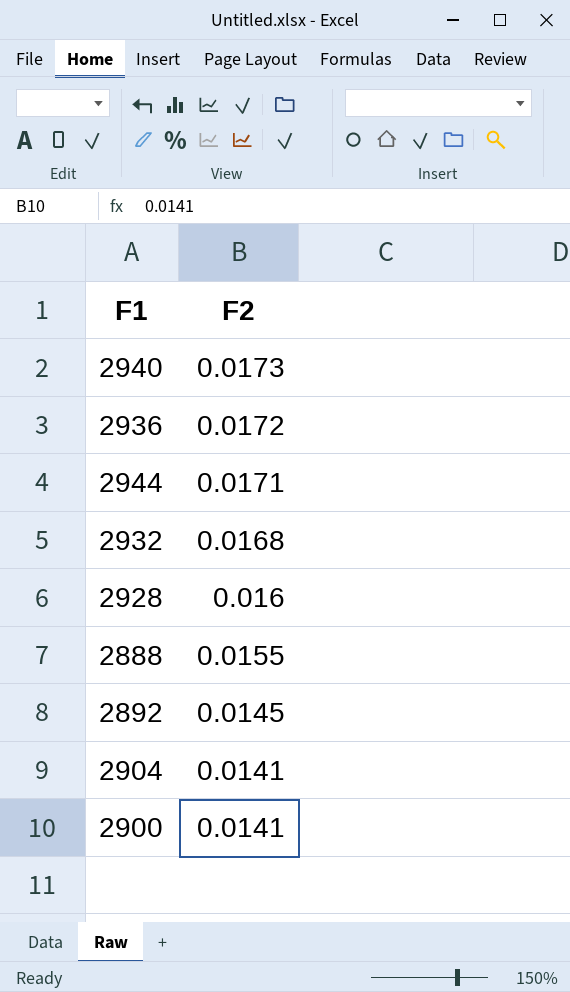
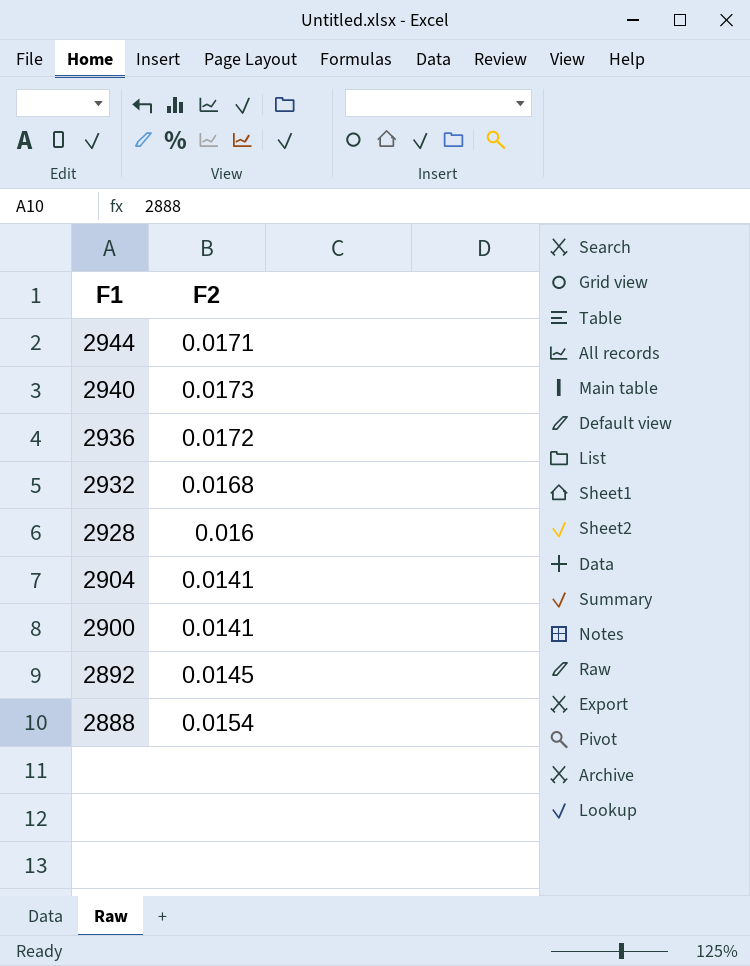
row order: F2 descending -> F1 descending
2888 | F2: 0.0155 -> 0.0154

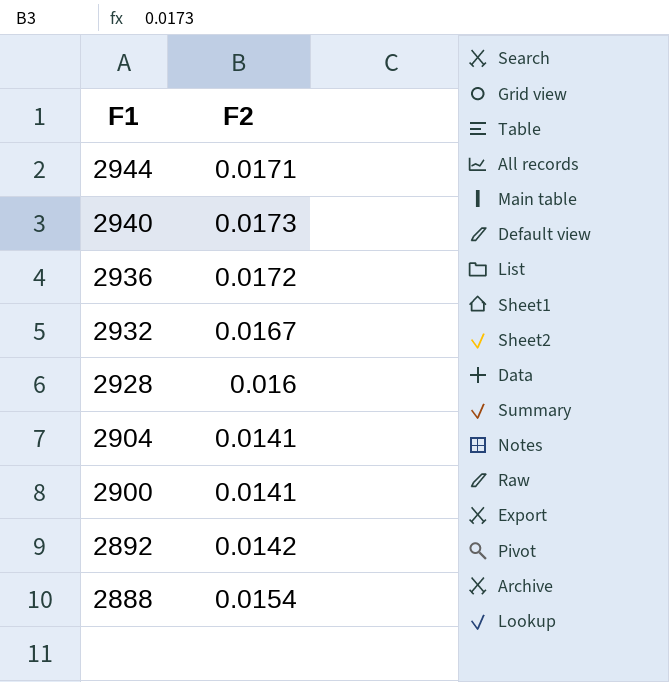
2932 | F2: 0.0168 -> 0.0167
2892 | F2: 0.0145 -> 0.0142

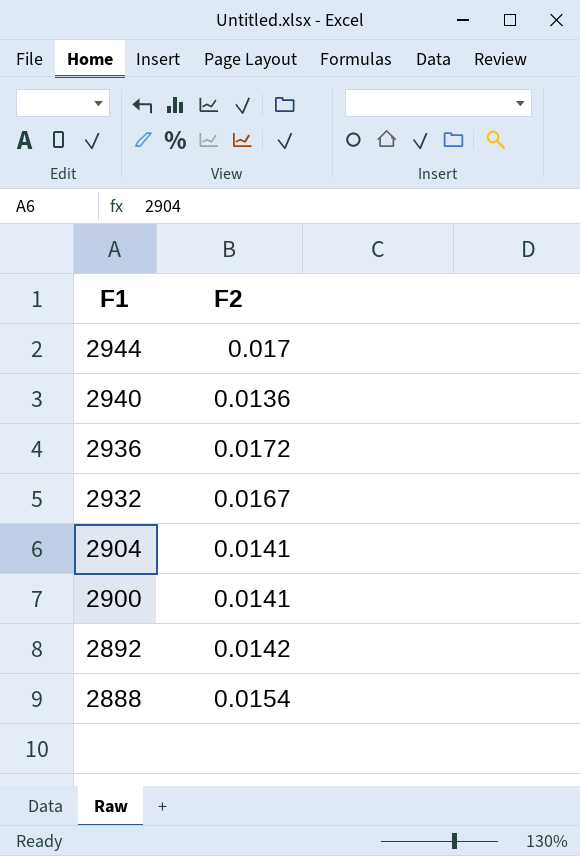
row 2928: 0.016 -> none
2944 | F2: 0.0171 -> 0.017
2940 | F2: 0.0173 -> 0.0136

